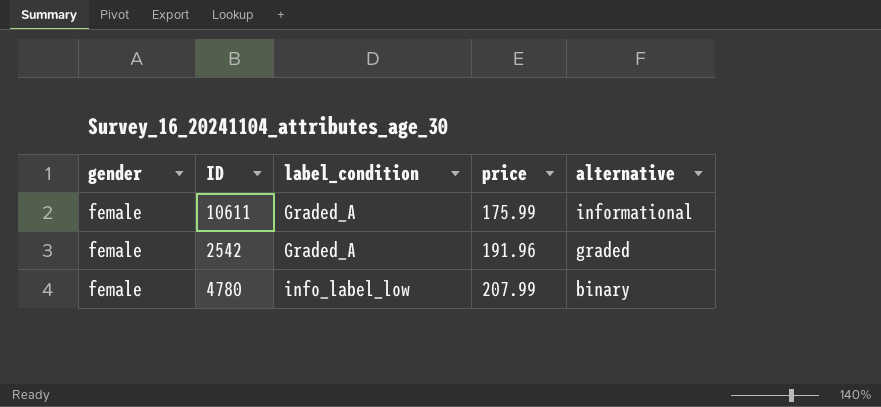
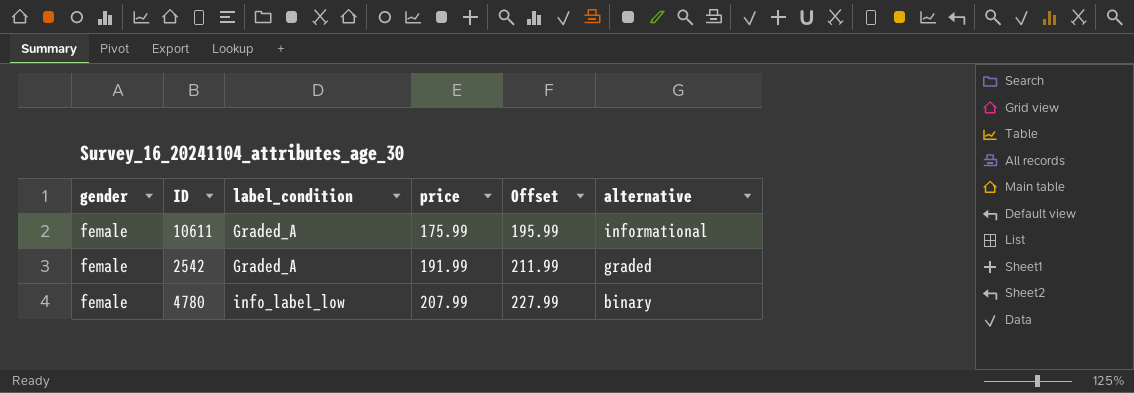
column Offset | formula: none -> [price] + 20
2542 | price: 191.96 -> 191.99

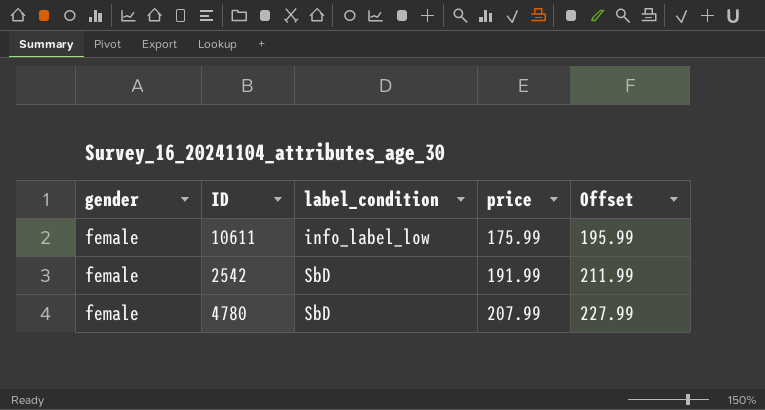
column alternative | position: 6 -> none
10611 | label_condition: Graded_A -> info_label_low
2542 | label_condition: Graded_A -> SbD
4780 | label_condition: info_label_low -> SbD

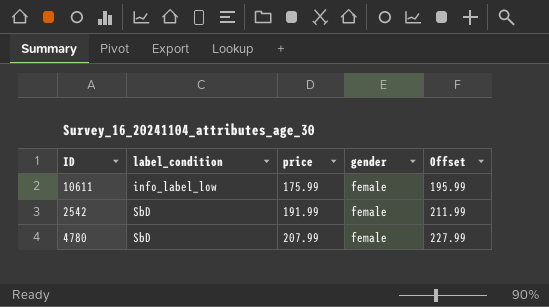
column gender | position: 1 -> 4

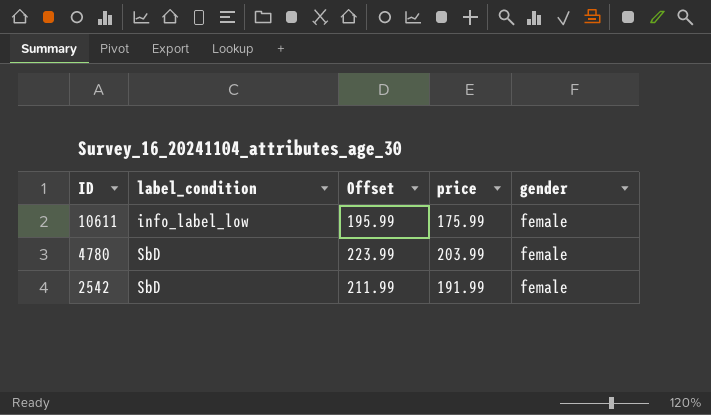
row order: label_condition ascending -> ID descending
column Offset | position: 5 -> 3
4780 | Offset: 227.99 -> 223.99
4780 | price: 207.99 -> 203.99

